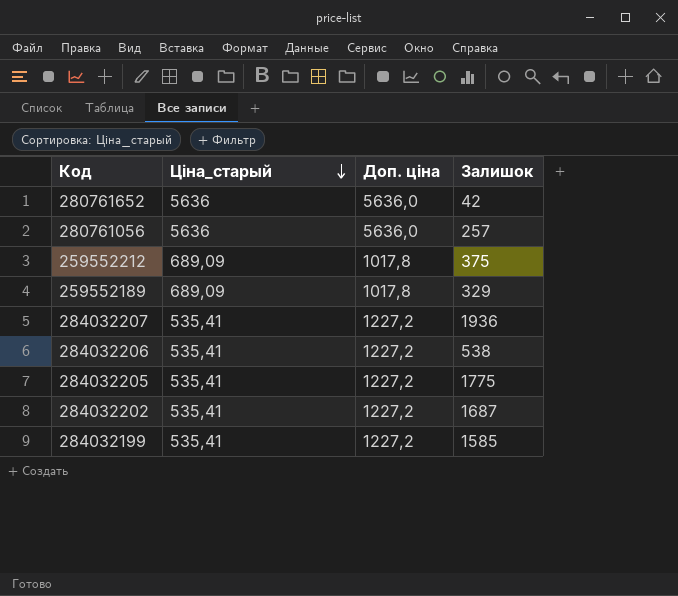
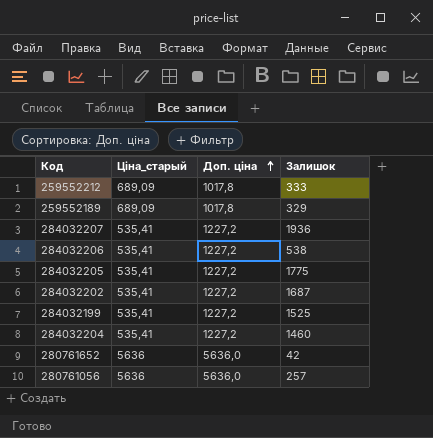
row order: Ціна_старый descending -> Доп. ціна ascending
259552212 | Залишок: 375 -> 333
284032199 | Залишок: 1585 -> 1525
row 284032204: none -> 535,41 | 1227,2 | 1460

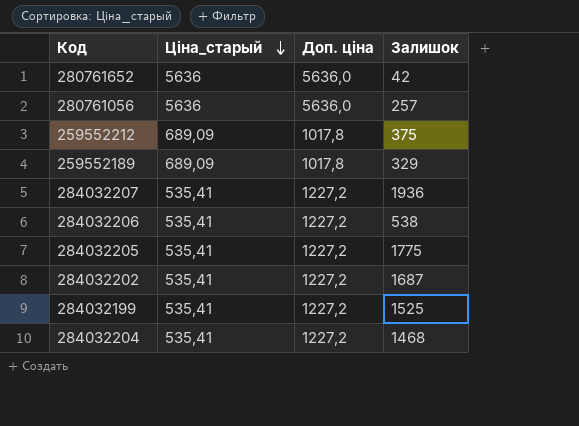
row order: Доп. ціна ascending -> Ціна_старый descending
259552212 | Залишок: 333 -> 375
284032204 | Залишок: 1460 -> 1468

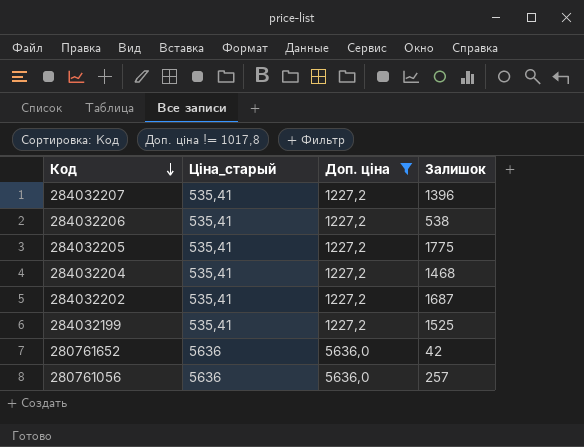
filter: none -> Доп. ціна != 1017,8
row order: Ціна_старый descending -> Код descending
284032207 | Залишок: 1936 -> 1396

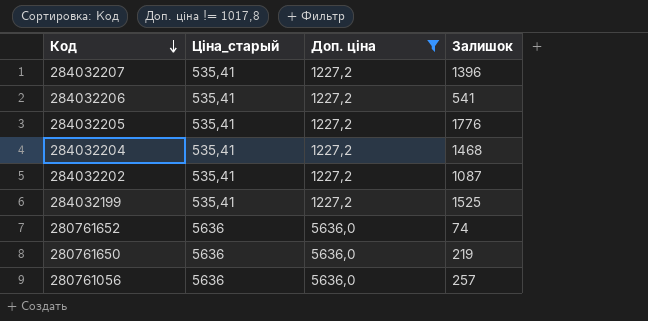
284032206 | Залишок: 538 -> 541
284032205 | Залишок: 1775 -> 1776
284032202 | Залишок: 1687 -> 1087
280761652 | Залишок: 42 -> 74
row 280761650: none -> 5636 | 5636,0 | 219

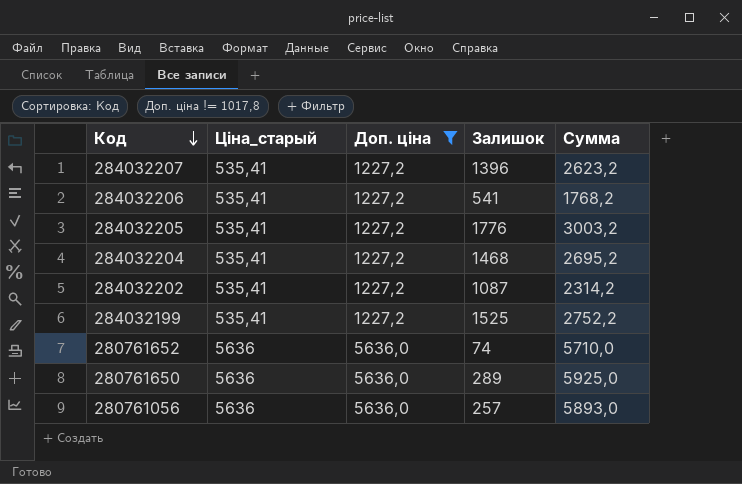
column Сумма | formula: none -> [Доп. ціна] + [Залишок]
280761650 | Залишок: 219 -> 289

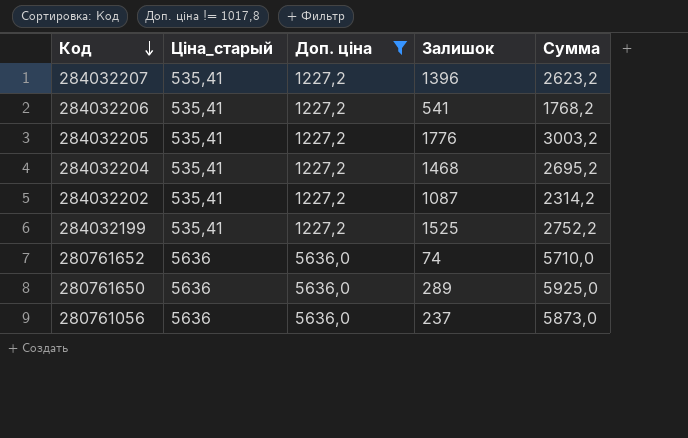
280761056 | Залишок: 257 -> 237
280761056 | Сумма: 5893,0 -> 5873,0

